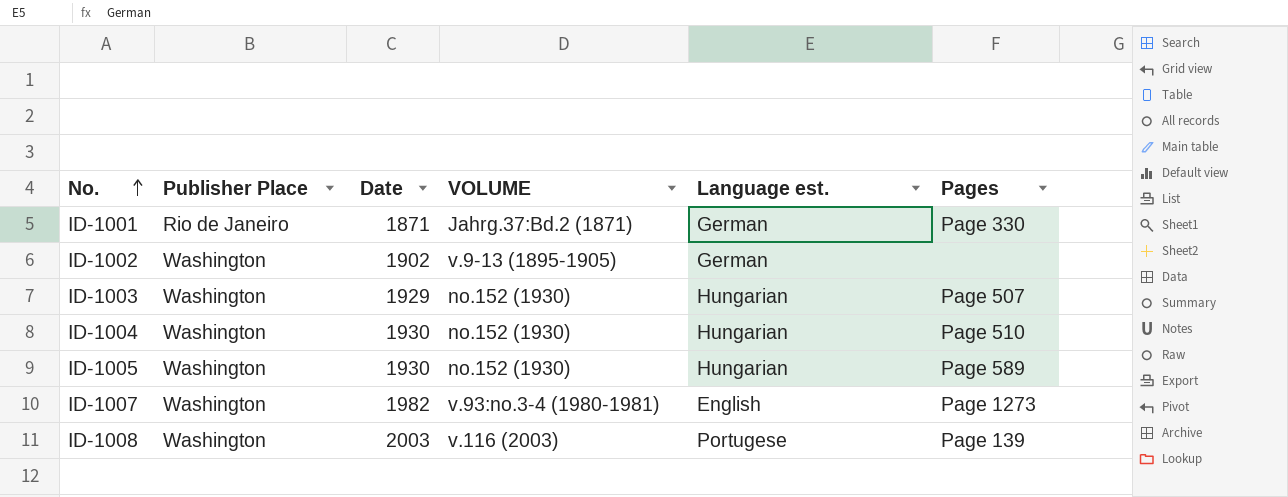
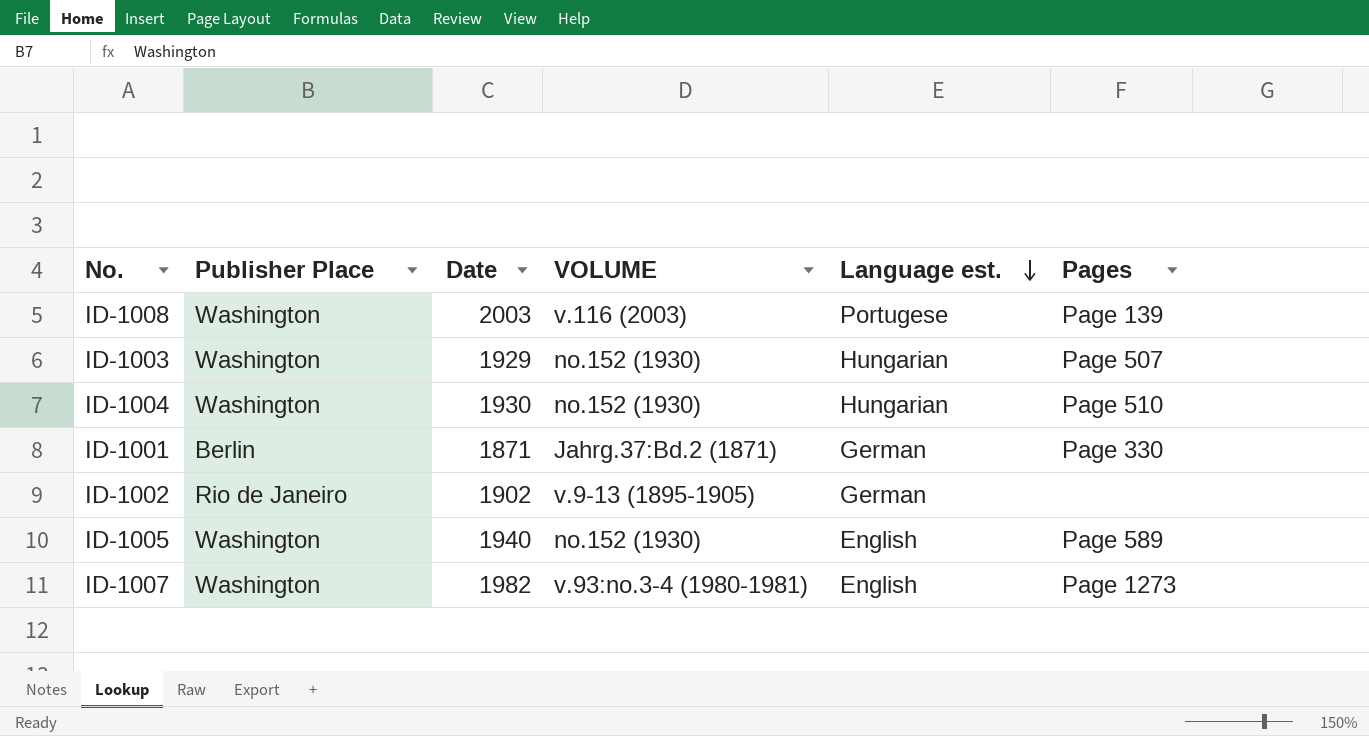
row order: No. ascending -> Language est. descending
ID-1001 | Publisher Place: Rio de Janeiro -> Berlin
ID-1002 | Publisher Place: Washington -> Rio de Janeiro
ID-1005 | Date: 1930 -> 1940
ID-1005 | Language est.: Hungarian -> English

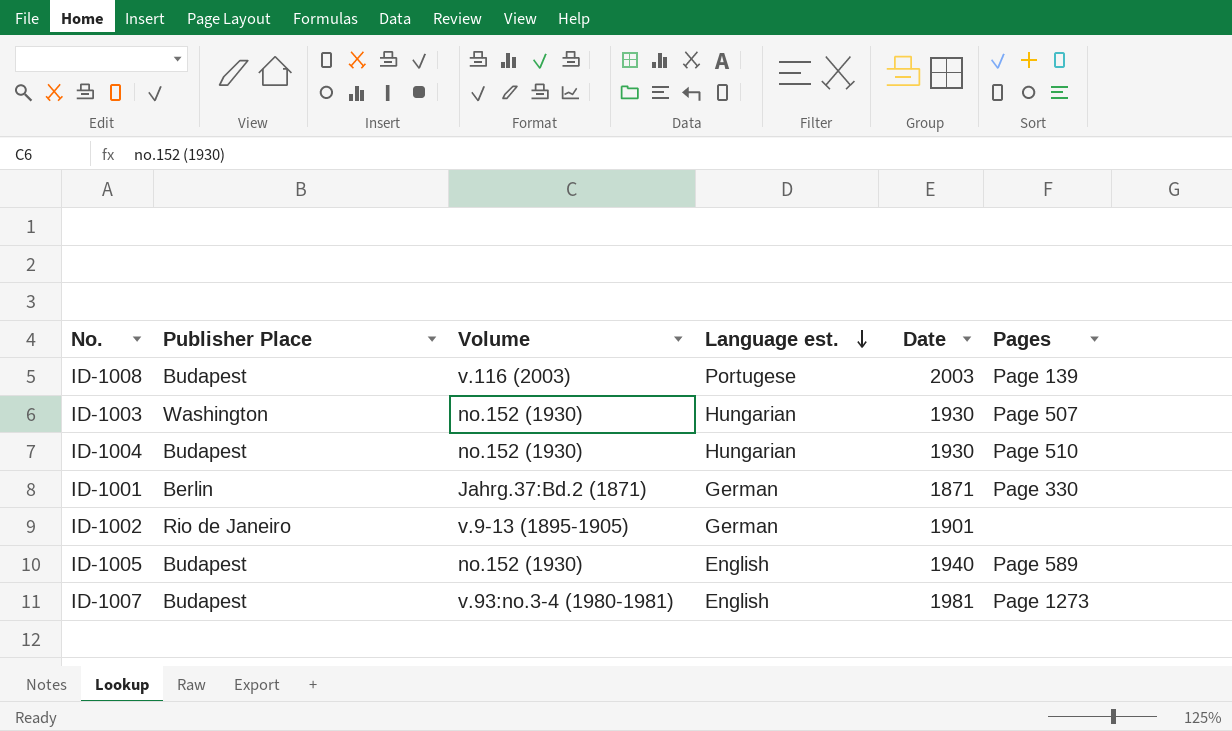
column name: VOLUME -> Volume
column Date | position: 3 -> 5
ID-1008 | Publisher Place: Washington -> Budapest
ID-1003 | Date: 1929 -> 1930
ID-1004 | Publisher Place: Washington -> Budapest
ID-1002 | Date: 1902 -> 1901
ID-1005 | Publisher Place: Washington -> Budapest
ID-1007 | Publisher Place: Washington -> Budapest
ID-1007 | Date: 1982 -> 1981

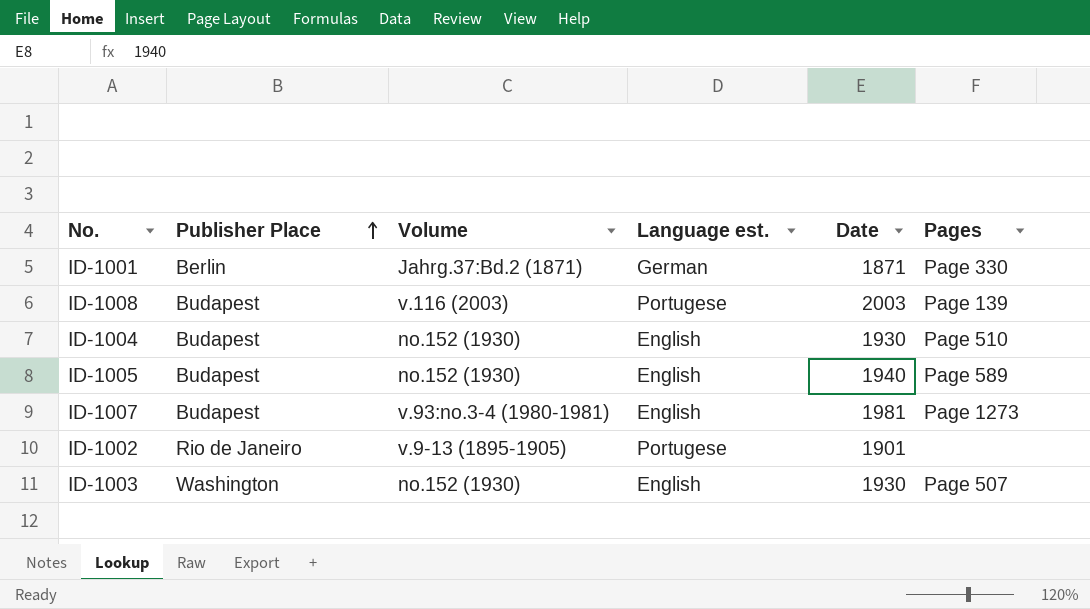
row order: Language est. descending -> Publisher Place ascending
ID-1004 | Language est.: Hungarian -> English
ID-1002 | Language est.: German -> Portugese
ID-1003 | Language est.: Hungarian -> English

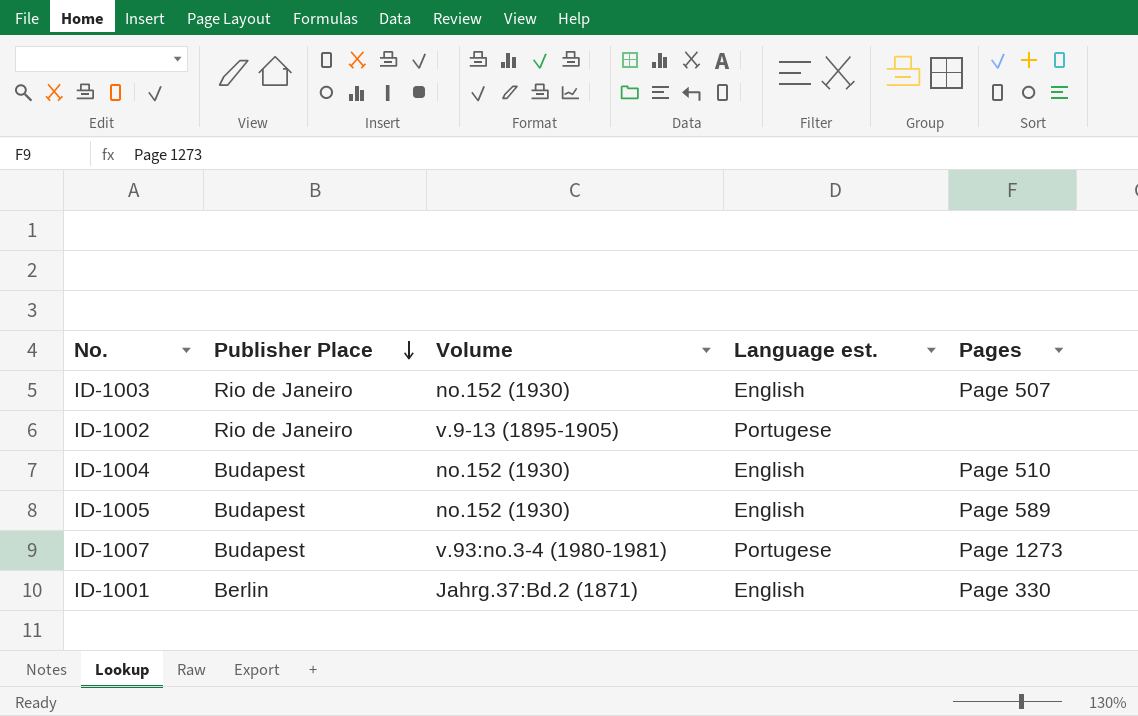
row order: Publisher Place ascending -> Publisher Place descending
column Date | position: 5 -> none
row ID-1008: Budapest | v.116 (2003) | Portugese | 2003 | Page 139 -> none
ID-1003 | Publisher Place: Washington -> Rio de Janeiro
ID-1007 | Language est.: English -> Portugese
ID-1001 | Language est.: German -> English

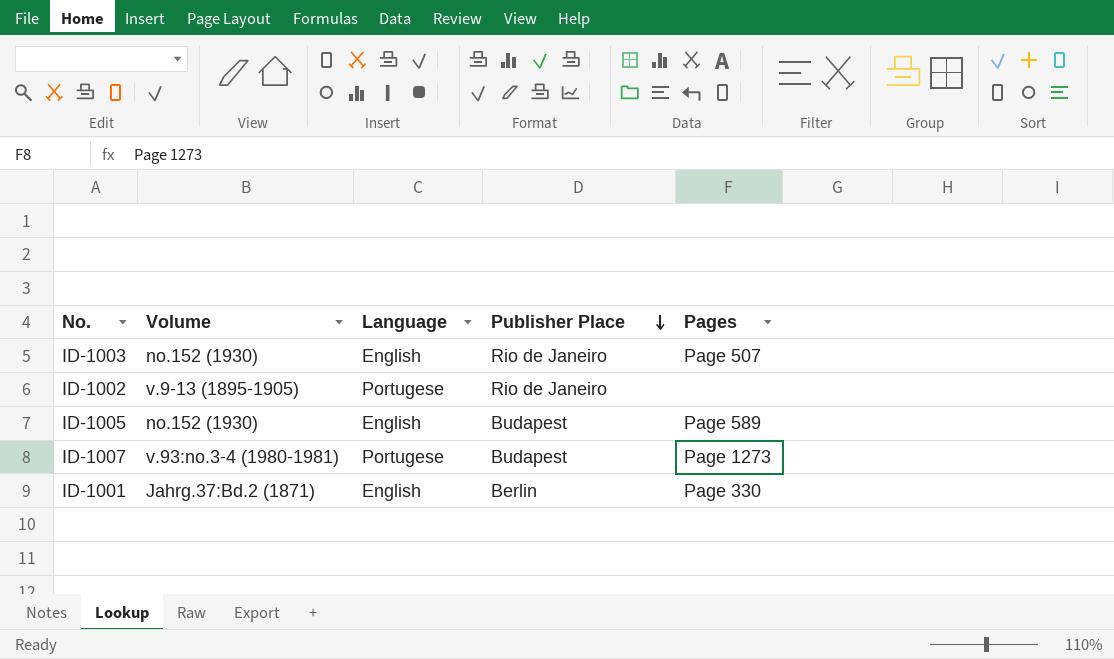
column name: Language est. -> Language
column Publisher Place | position: 2 -> 4
row ID-1004: Budapest | no.152 (1930) | English | Page 510 -> none

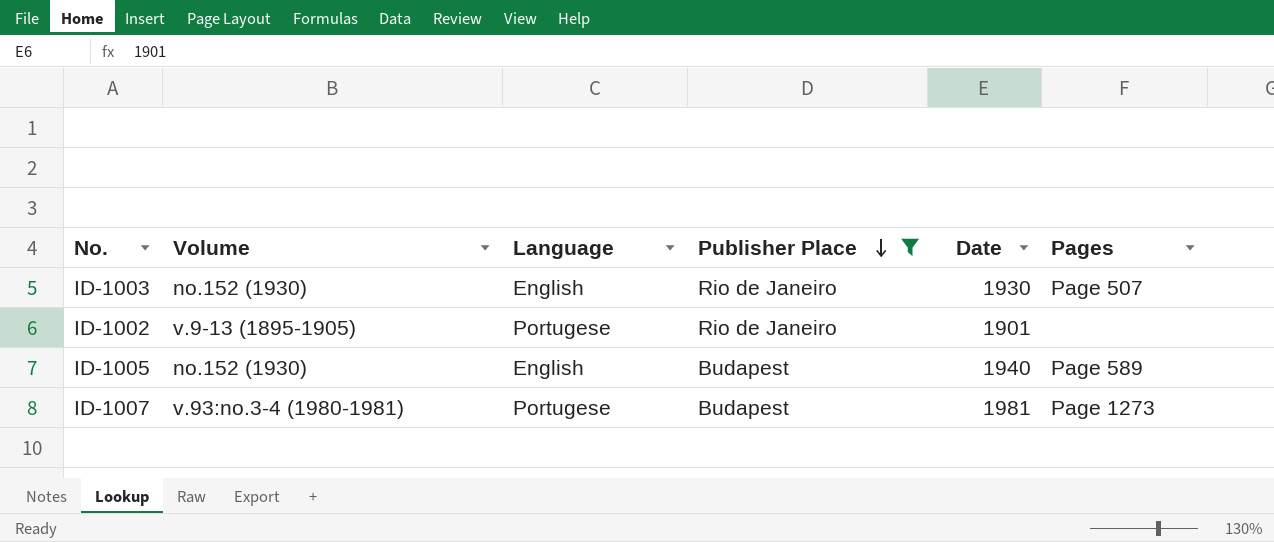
filter: none -> Publisher Place != Berlin
column Date | position: none -> 5

